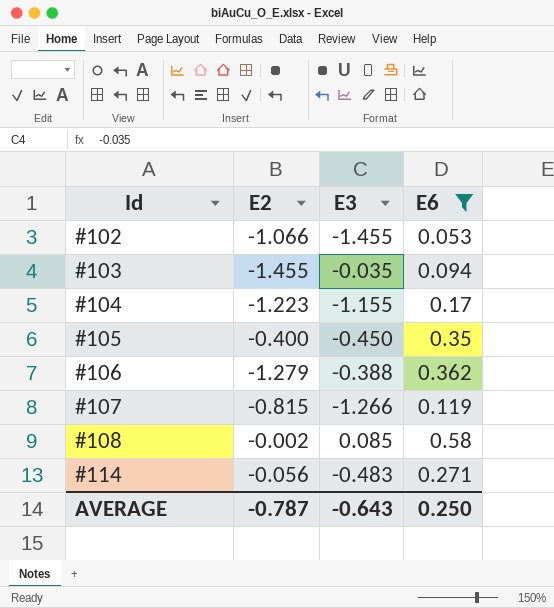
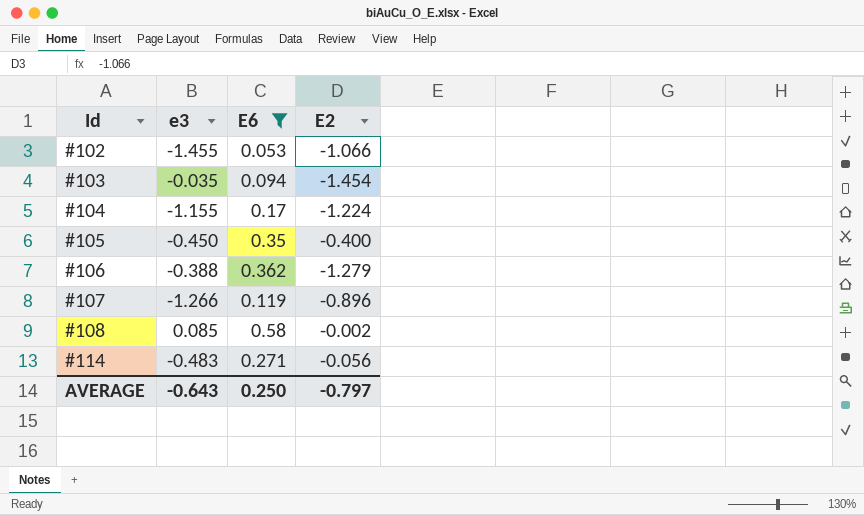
column name: E3 -> e3
column E2 | position: 2 -> 4
#103 | E2: -1.455 -> -1.454
#104 | E2: -1.223 -> -1.224
#107 | E2: -0.815 -> -0.896
AVERAGE | E2: -0.787 -> -0.797

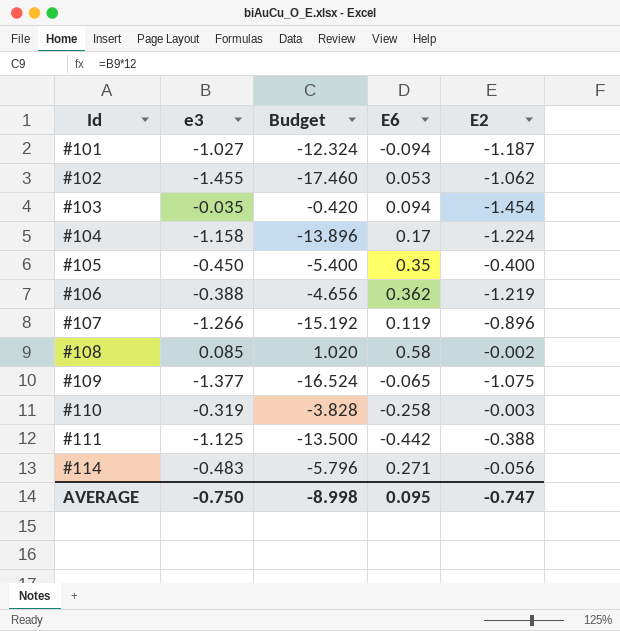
filter: E6 >= 0.053 -> none
column Budget | formula: none -> [e3] * 12
#102 | E2: -1.066 -> -1.062
#104 | e3: -1.155 -> -1.158
#106 | E2: -1.279 -> -1.219
AVERAGE | e3: -0.643 -> -0.750
AVERAGE | E6: 0.250 -> 0.095
AVERAGE | E2: -0.797 -> -0.747

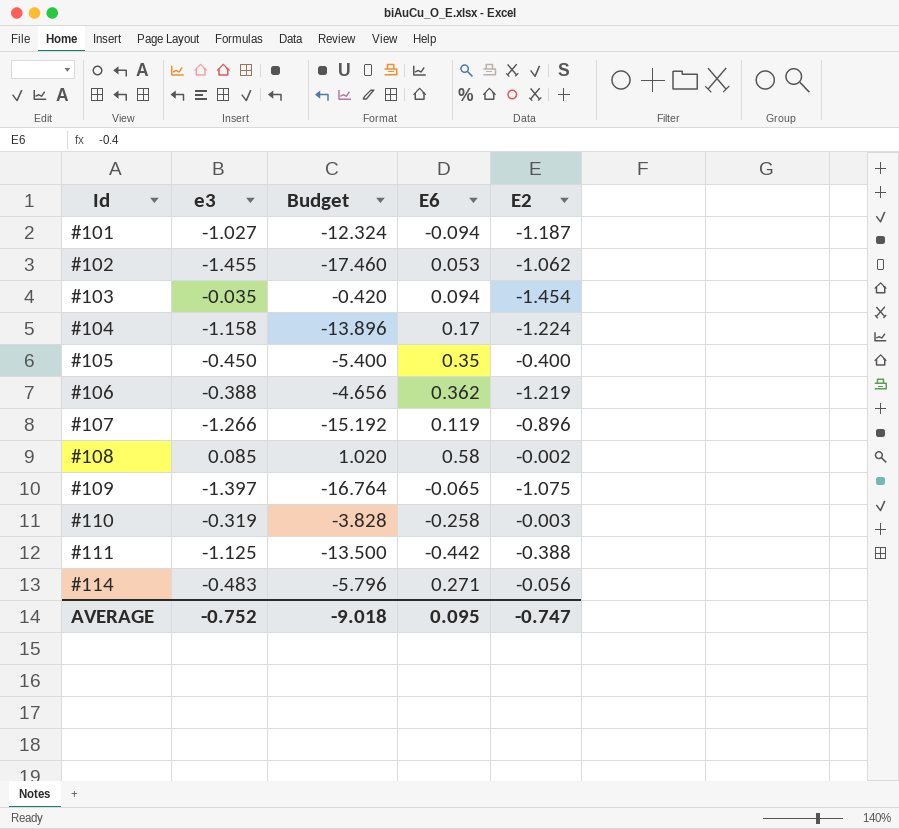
#109 | e3: -1.377 -> -1.397
#109 | Budget: -16.524 -> -16.764
AVERAGE | e3: -0.750 -> -0.752
AVERAGE | Budget: -8.998 -> -9.018

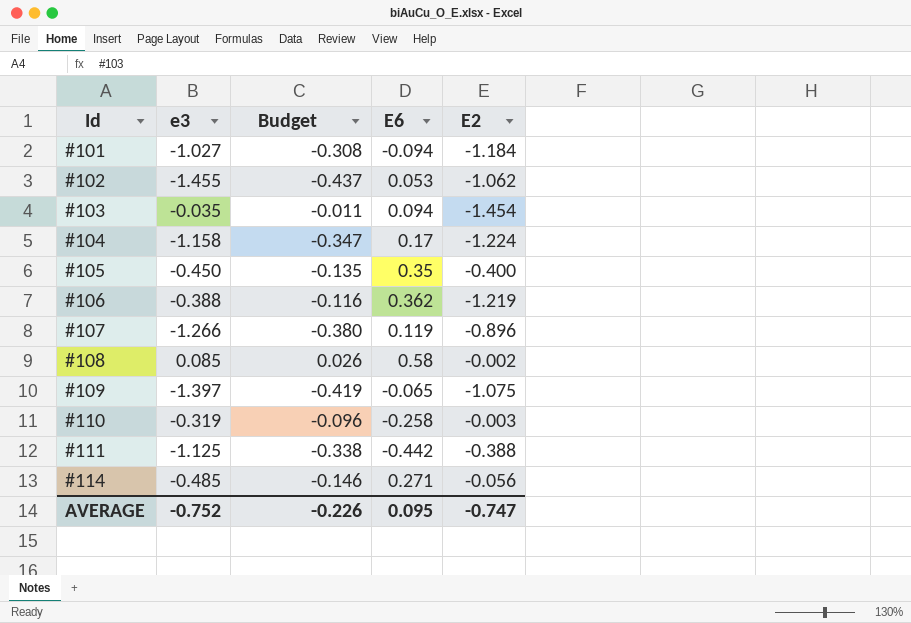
column Budget | formula: [e3] * 12 -> [e3] * 0.3
#101 | E2: -1.187 -> -1.184
#114 | e3: -0.483 -> -0.485
AVERAGE | Budget: -9.018 -> -0.226

